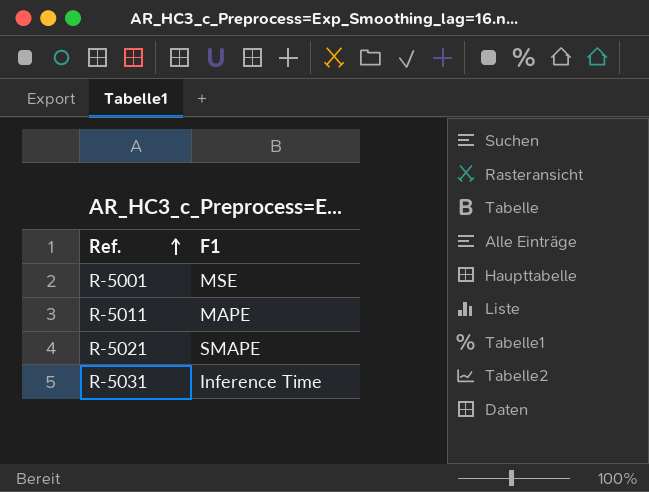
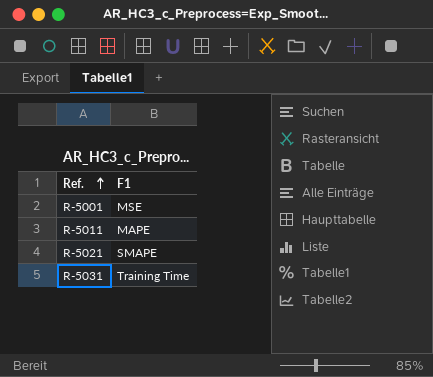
R-5031 | F1: Inference Time -> Training Time

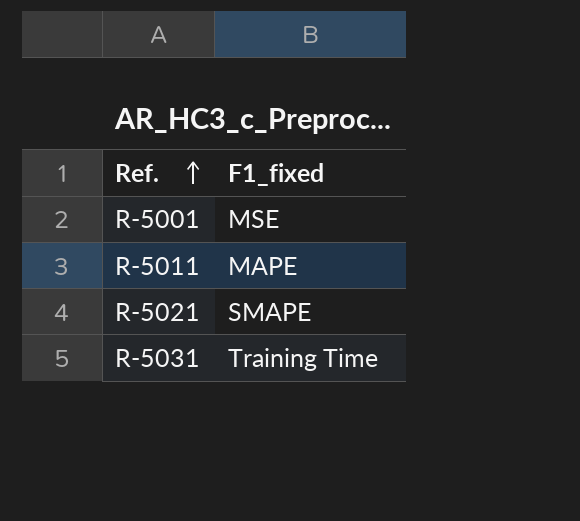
column name: F1 -> F1_fixed

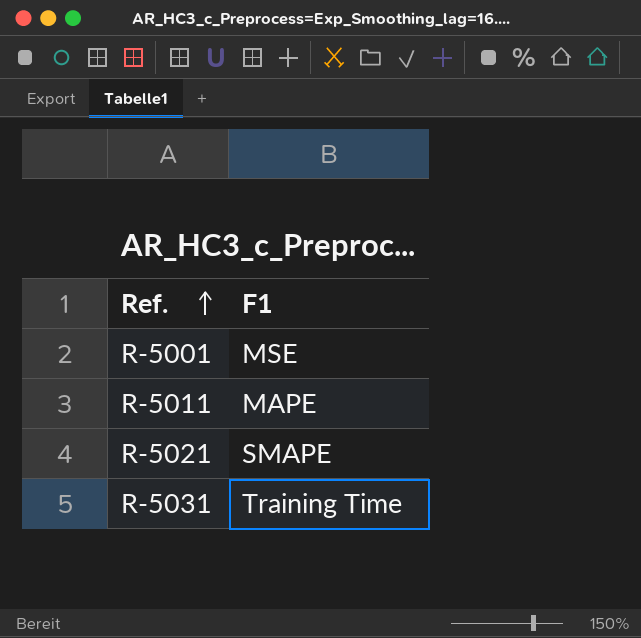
column name: F1_fixed -> F1

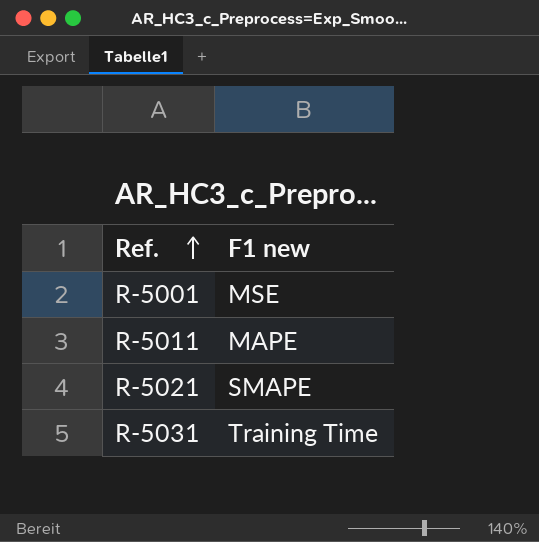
column name: F1 -> F1 new

